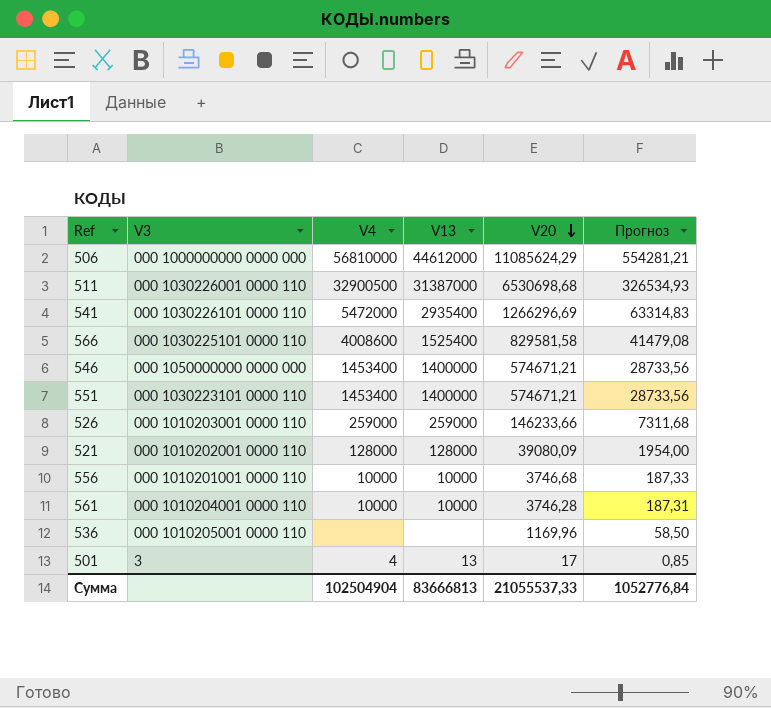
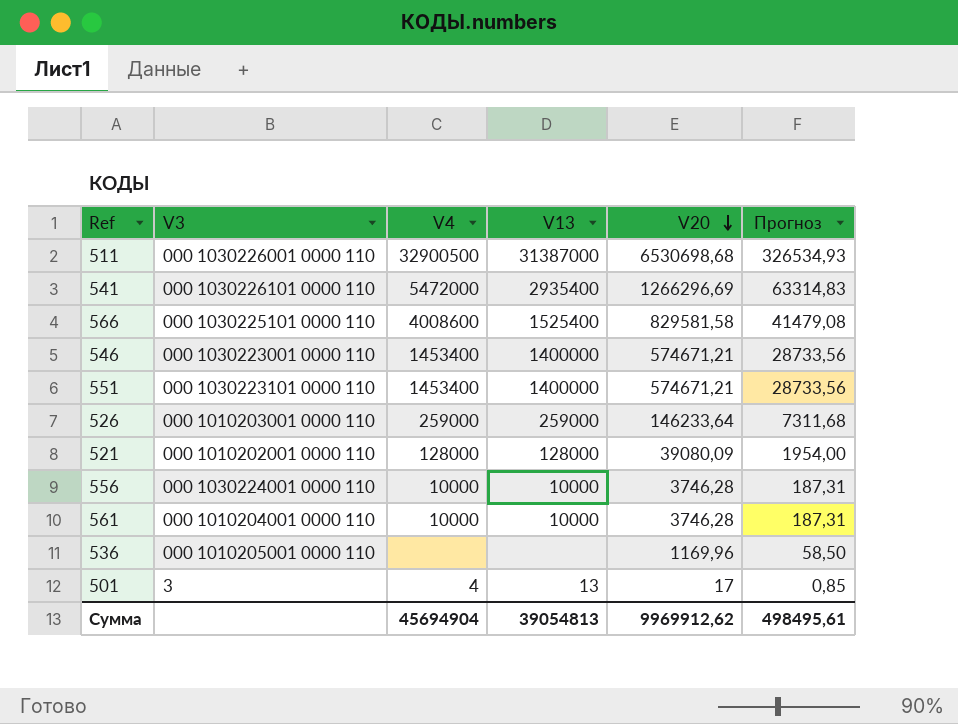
row 506: 000 1000000000 0000 000 | 56810000 | 44612000 | 11085624,29 | 554281,21 -> none
546 | V3: 000 1050000000 0000 000 -> 000 1030223001 0000 110
526 | V20: 146233,66 -> 146233,64
556 | V3: 000 1010201001 0000 110 -> 000 1030224001 0000 110
556 | V20: 3746,68 -> 3746,28
556 | Прогноз: 187,33 -> 187,31
Сумма | V4: 102504904 -> 45694904
Сумма | V13: 83666813 -> 39054813
Сумма | V20: 21055537,33 -> 9969912,62
Сумма | Прогноз: 1052776,84 -> 498495,61

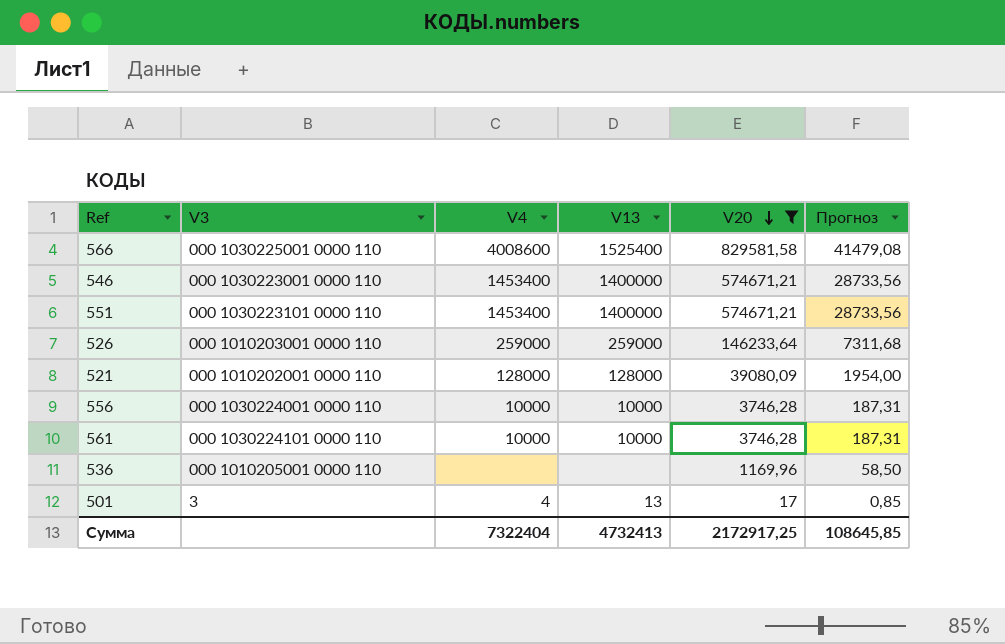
filter: none -> V20 <= 829581,58
566 | V3: 000 1030225101 0000 110 -> 000 1030225001 0000 110
561 | V3: 000 1010204001 0000 110 -> 000 1030224101 0000 110
Сумма | V4: 45694904 -> 7322404
Сумма | V13: 39054813 -> 4732413
Сумма | V20: 9969912,62 -> 2172917,25
Сумма | Прогноз: 498495,61 -> 108645,85

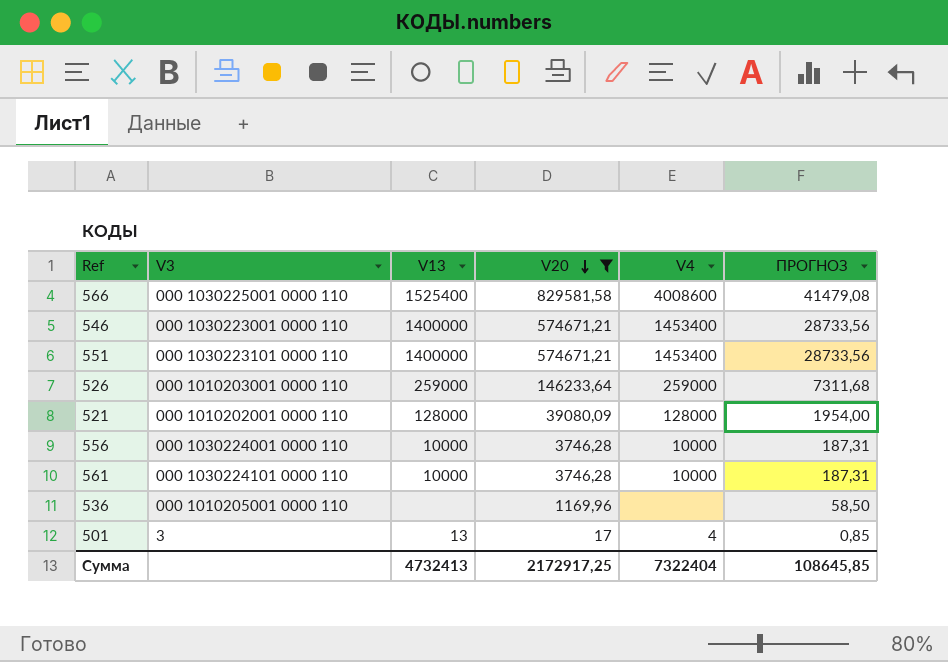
column V4 | position: 3 -> 5
column name: Прогноз -> ПРОГНОЗ

